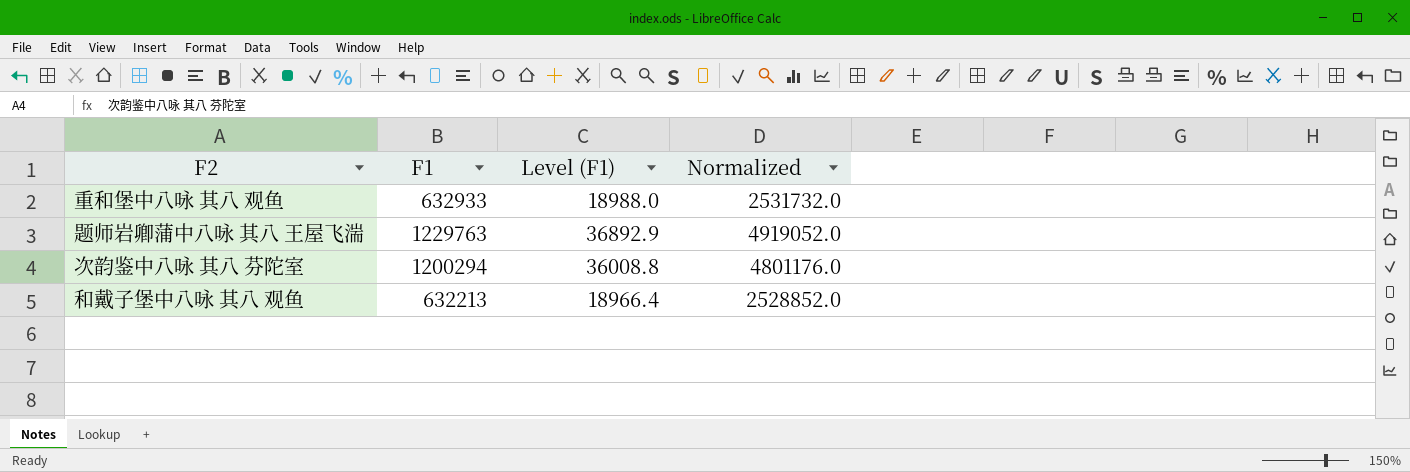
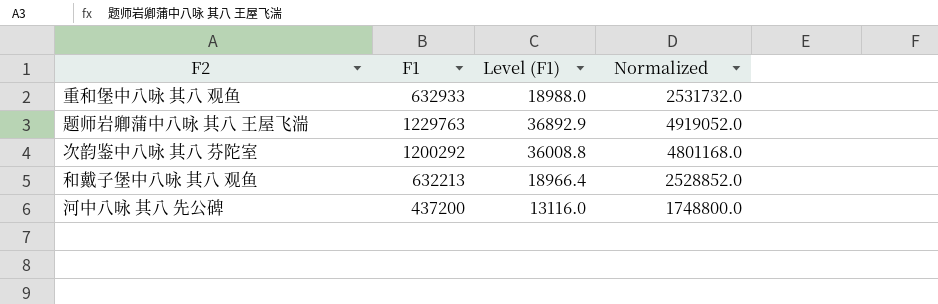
次韵鉴中八咏 其八 芬陀室 | F1: 1200294 -> 1200292
次韵鉴中八咏 其八 芬陀室 | Normalized: 4801176.0 -> 4801168.0
row 河中八咏 其八 先公碑: none -> 437200 | 13116.0 | 1748800.0

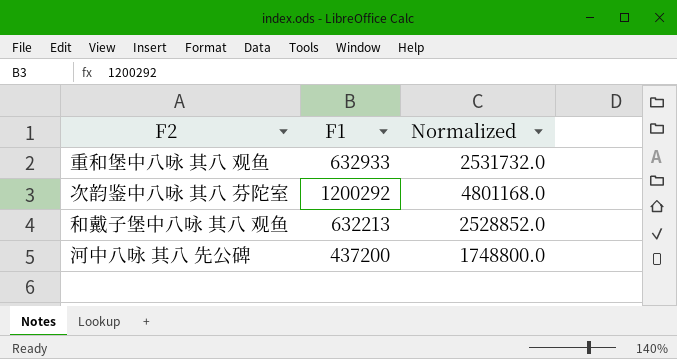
column Level (F1) | formula: [F1] * 0.03 -> none
row 题师岩卿蒲中八咏 其八 王屋飞湍: 1229763 | 36892.9 | 4919052.0 -> none

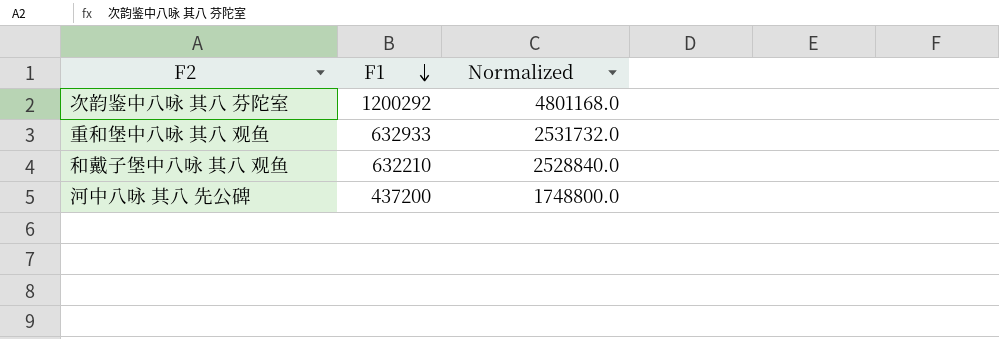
row order: none -> F1 descending
和戴子堡中八咏 其八 观鱼 | F1: 632213 -> 632210
和戴子堡中八咏 其八 观鱼 | Normalized: 2528852.0 -> 2528840.0

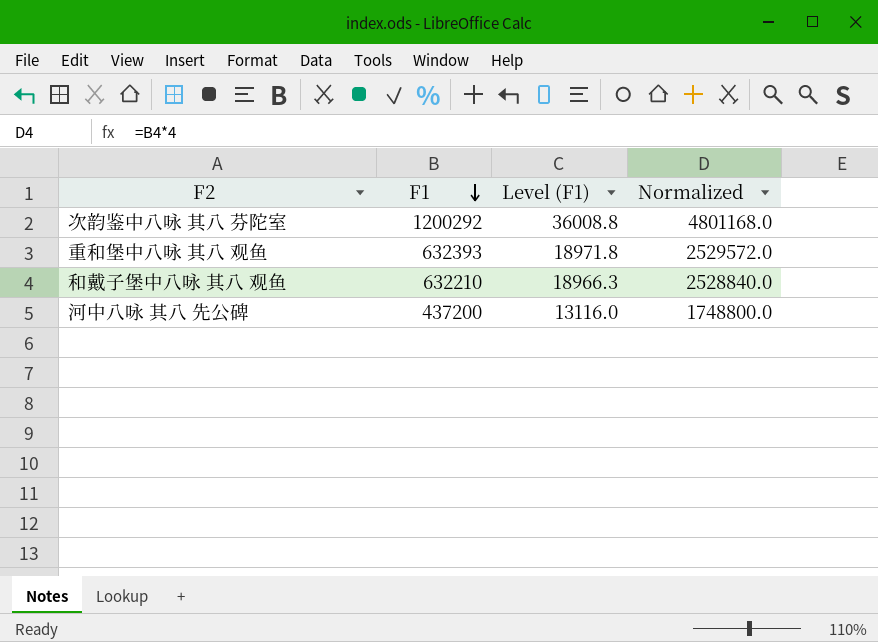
column Level (F1) | formula: none -> [F1] * 0.03
重和堡中八咏 其八 观鱼 | F1: 632933 -> 632393
重和堡中八咏 其八 观鱼 | Normalized: 2531732.0 -> 2529572.0

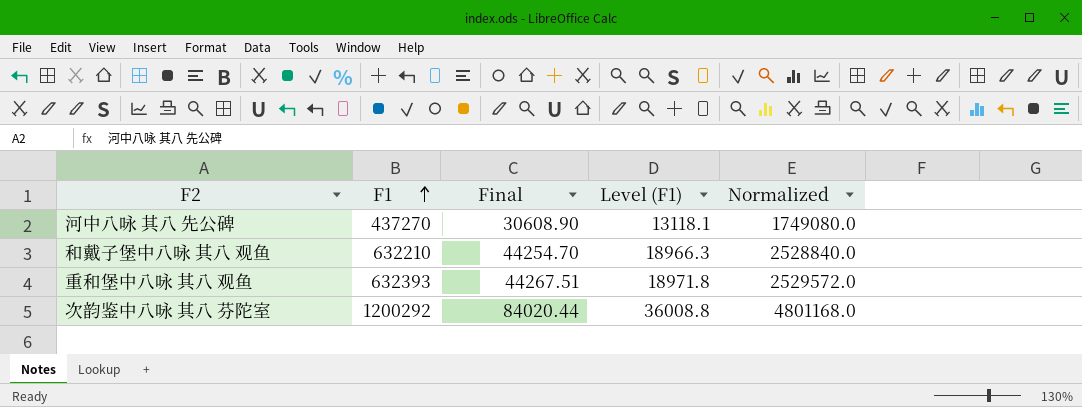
row order: F1 descending -> F1 ascending
column Final | formula: none -> [F1] * 0.07
河中八咏 其八 先公碑 | F1: 437200 -> 437270
河中八咏 其八 先公碑 | Level (F1): 13116.0 -> 13118.1
河中八咏 其八 先公碑 | Normalized: 1748800.0 -> 1749080.0

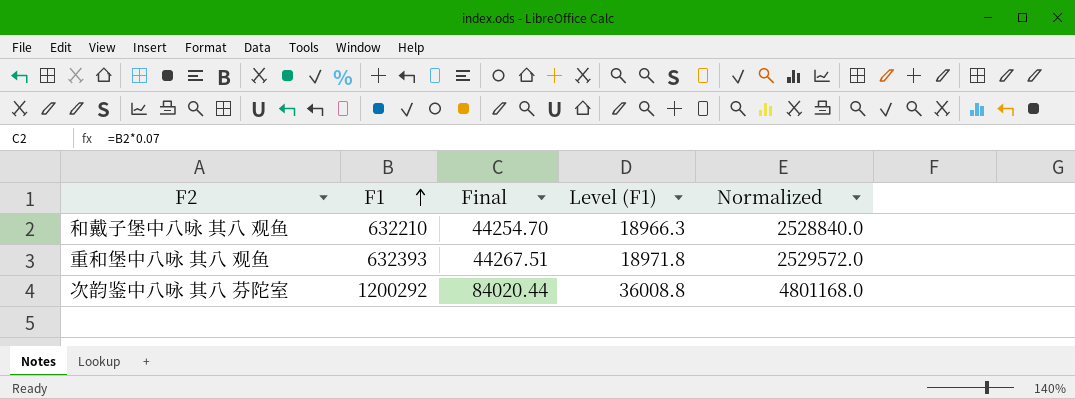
row 河中八咏 其八 先公碑: 437270 | 30608.90 | 13118.1 | 1749080.0 -> none

